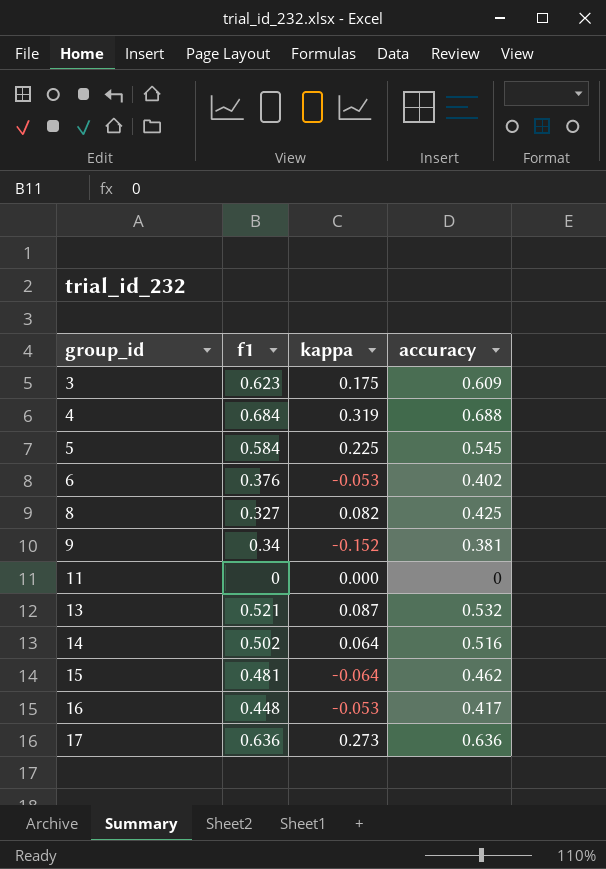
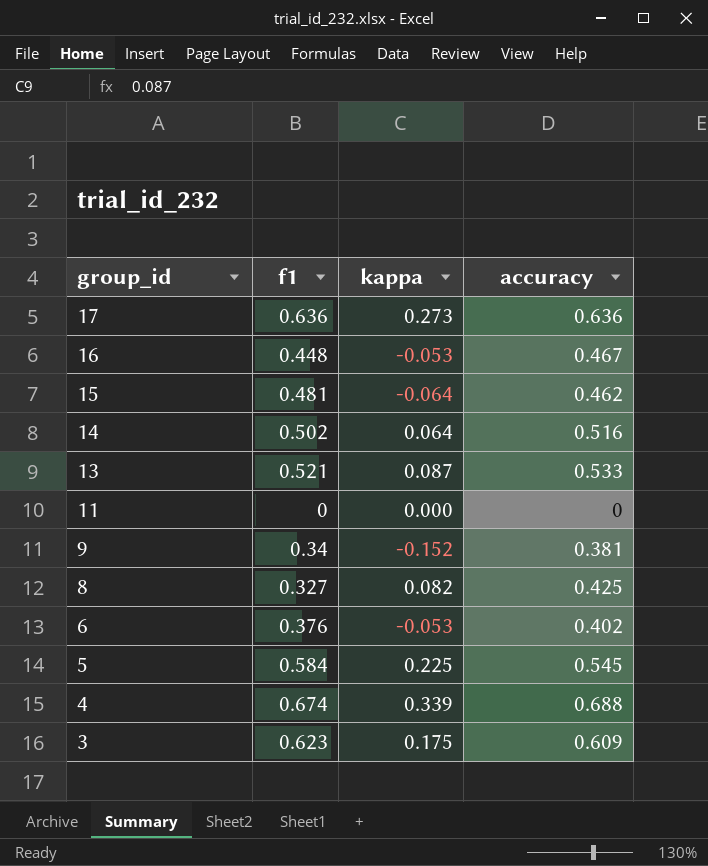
row order: group_id ascending -> group_id descending
16 | accuracy: 0.417 -> 0.467
13 | accuracy: 0.532 -> 0.533
4 | f1: 0.684 -> 0.674
4 | kappa: 0.319 -> 0.339

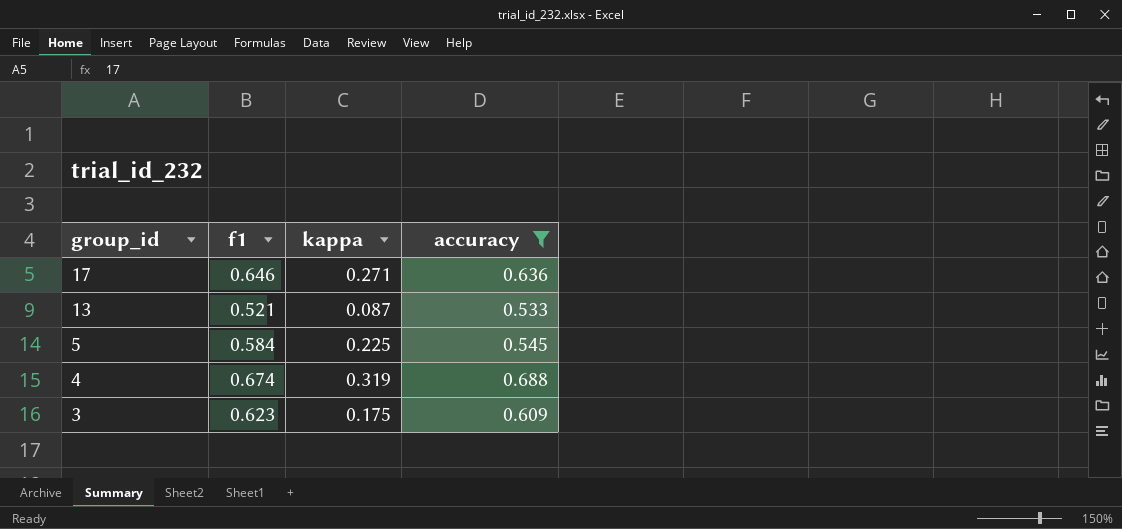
filter: none -> accuracy >= 0.533
17 | f1: 0.636 -> 0.646
17 | kappa: 0.273 -> 0.271
4 | kappa: 0.339 -> 0.319

